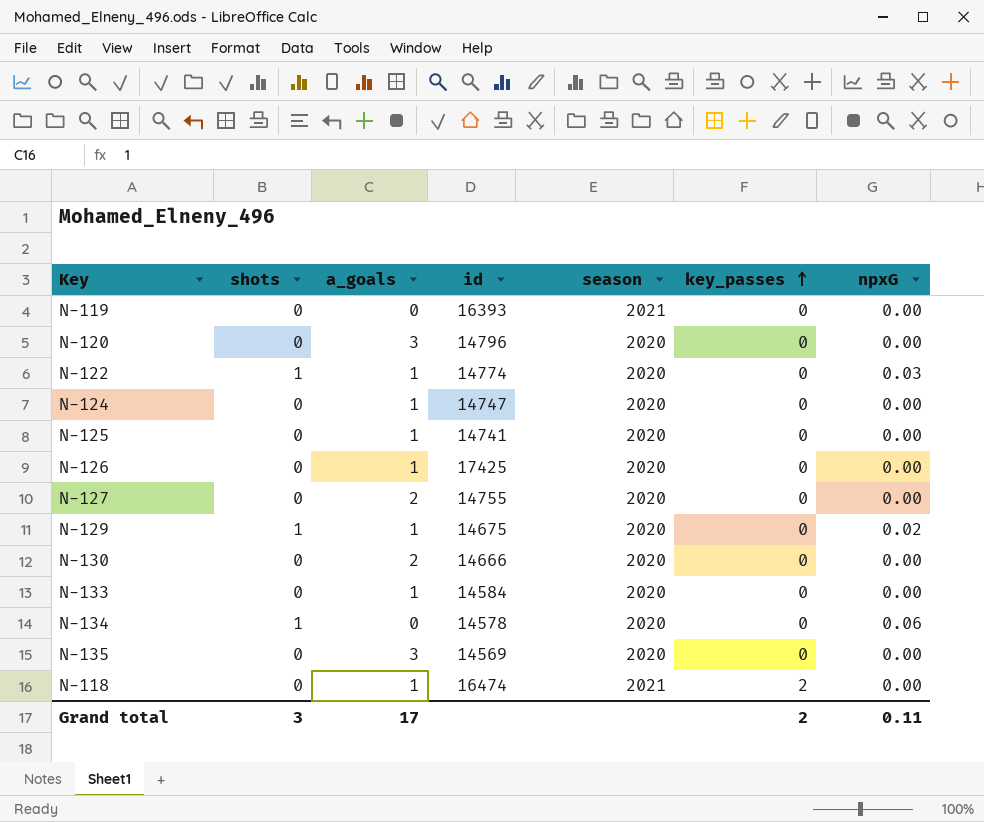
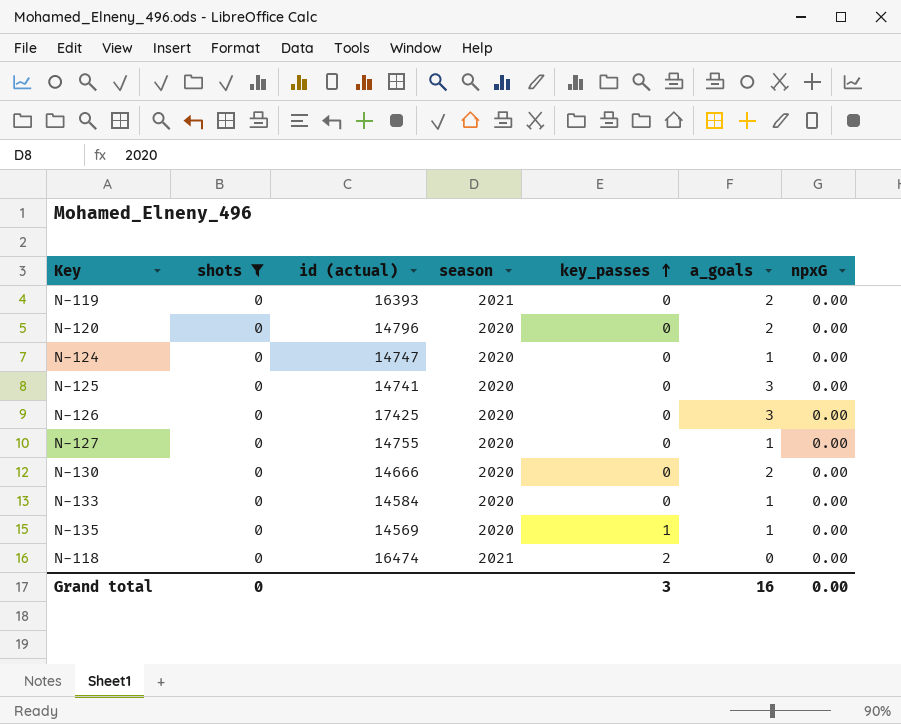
filter: none -> shots = 0
column name: id -> id (actual)
column a_goals | position: 3 -> 6
N-119 | a_goals: 0 -> 2
N-120 | a_goals: 3 -> 2
N-125 | a_goals: 1 -> 3
N-126 | a_goals: 1 -> 3
N-127 | a_goals: 2 -> 1
N-135 | key_passes: 0 -> 1
N-135 | a_goals: 3 -> 1
N-118 | a_goals: 1 -> 0
Grand total | shots: 3 -> 0
Grand total | key_passes: 2 -> 3
Grand total | a_goals: 17 -> 16
Grand total | npxG: 0.11 -> 0.00

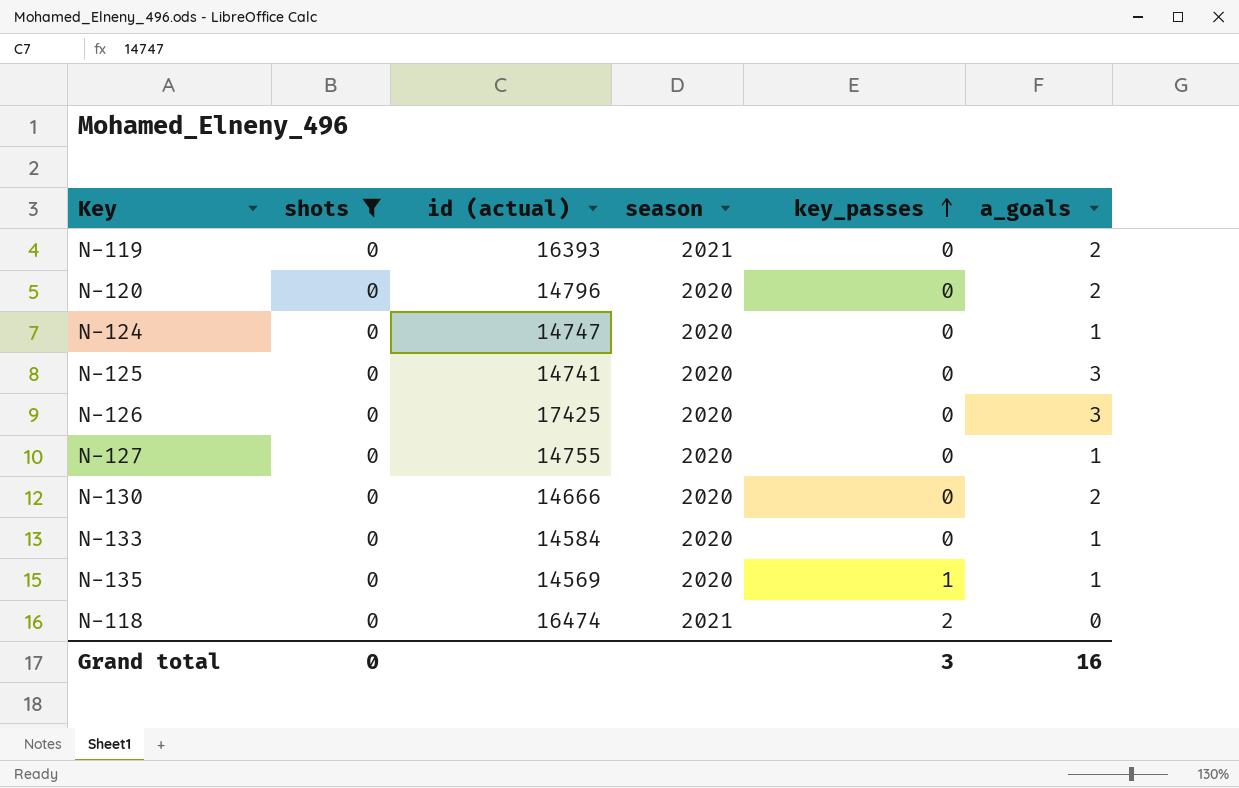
column npxG | position: 7 -> none

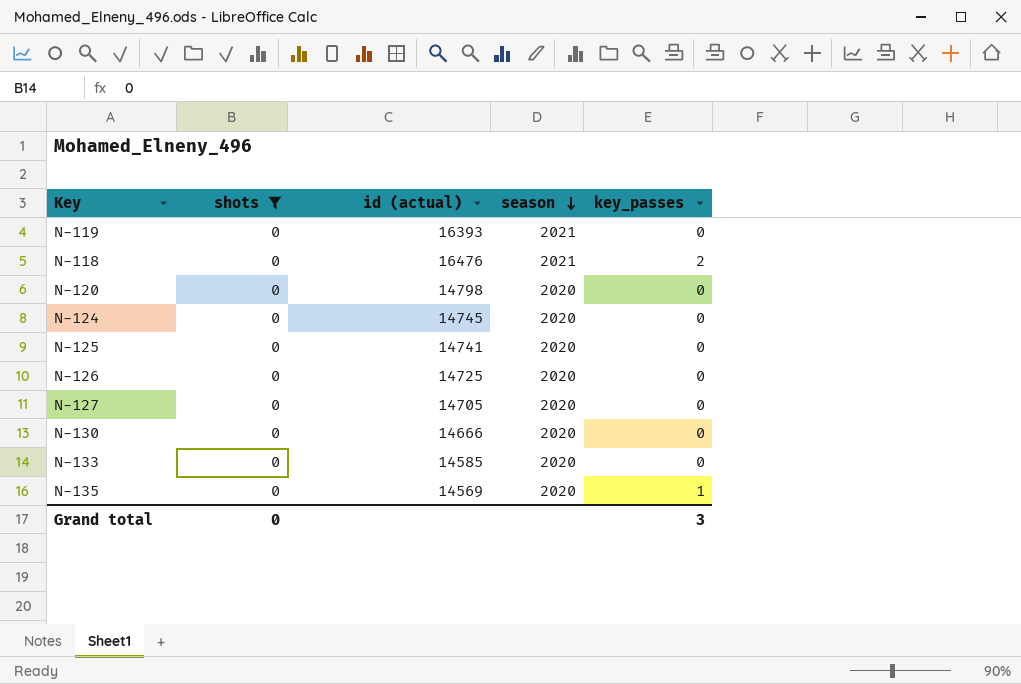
row order: key_passes ascending -> season descending
column a_goals | position: 6 -> none
N-118 | id (actual): 16474 -> 16476
N-120 | id (actual): 14796 -> 14798
N-124 | id (actual): 14747 -> 14745
N-126 | id (actual): 17425 -> 14725
N-127 | id (actual): 14755 -> 14705
N-133 | id (actual): 14584 -> 14585

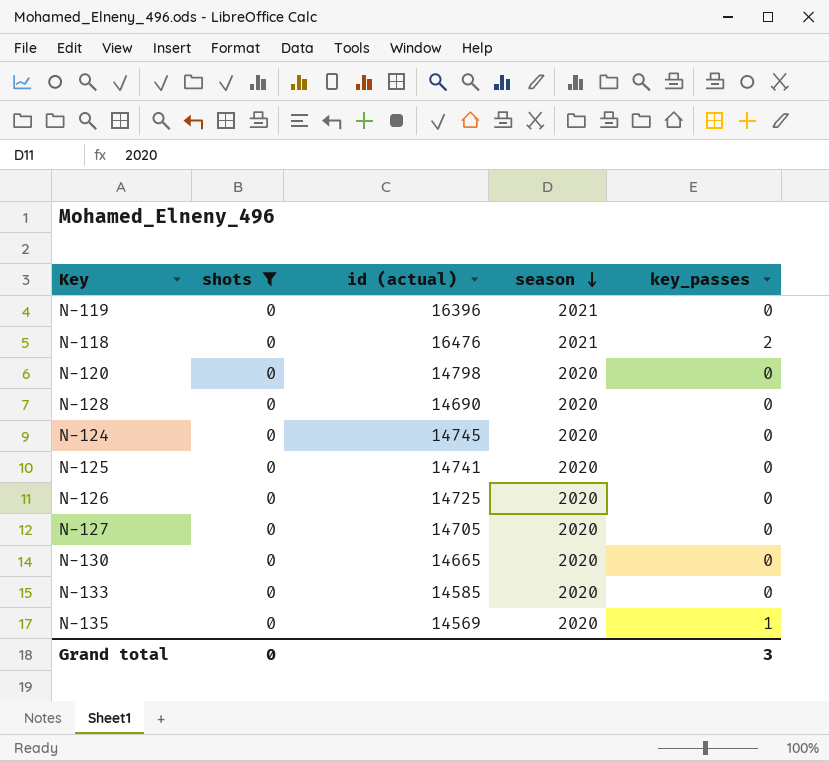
N-119 | id (actual): 16393 -> 16396
row N-128: none -> 0 | 14690 | 2020 | 0
N-130 | id (actual): 14666 -> 14665

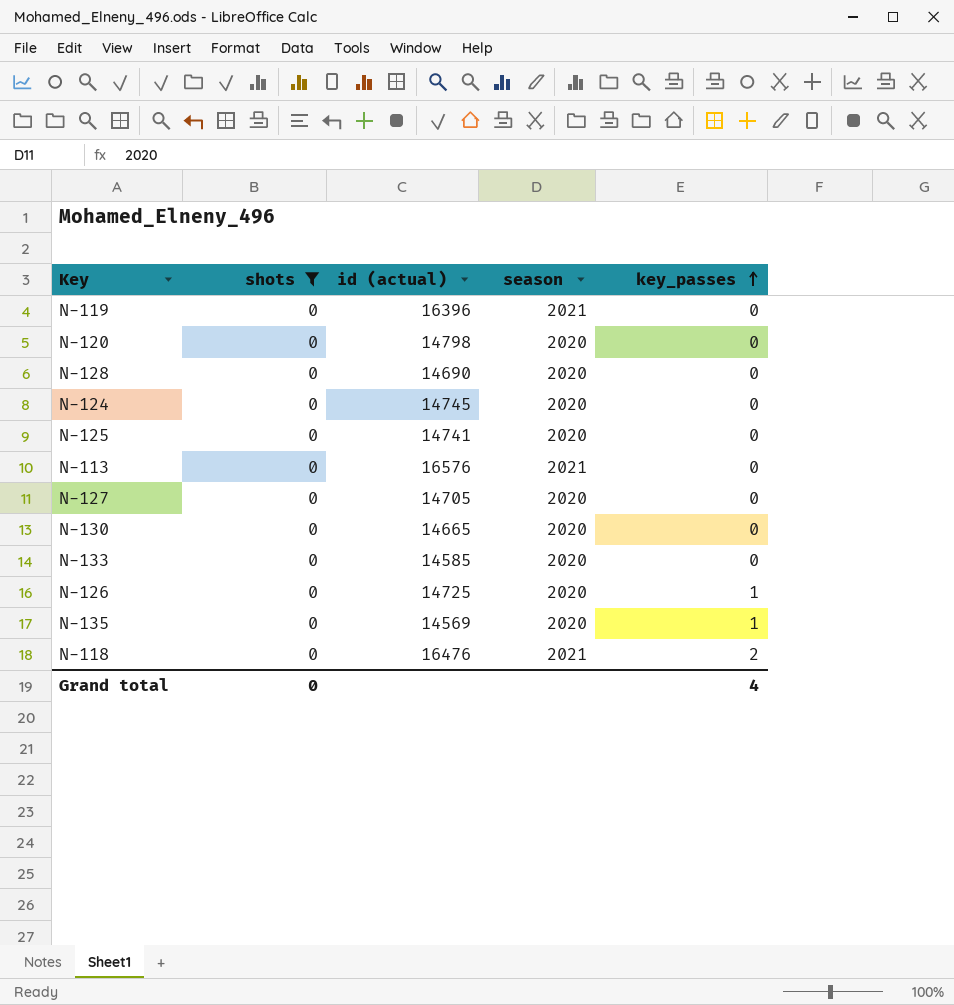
row order: season descending -> key_passes ascending
row N-113: none -> 0 | 16576 | 2021 | 0
N-126 | key_passes: 0 -> 1
Grand total | key_passes: 3 -> 4

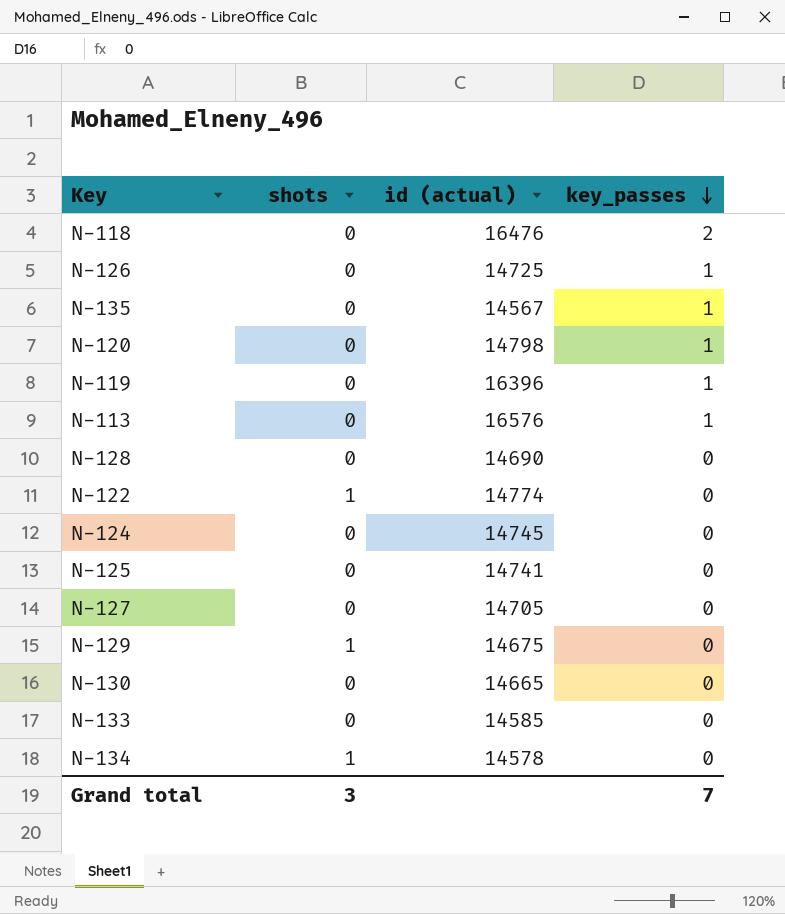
filter: shots = 0 -> none
row order: key_passes ascending -> key_passes descending
column season | position: 4 -> none
N-135 | id (actual): 14569 -> 14567
N-120 | key_passes: 0 -> 1
N-119 | key_passes: 0 -> 1
N-113 | key_passes: 0 -> 1
Grand total | shots: 0 -> 3
Grand total | key_passes: 4 -> 7

